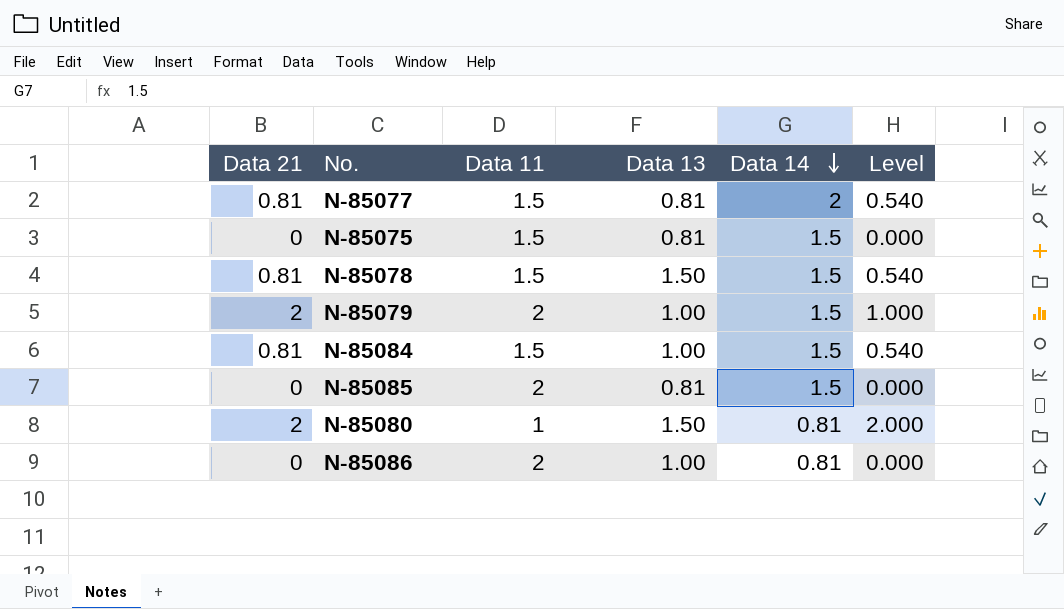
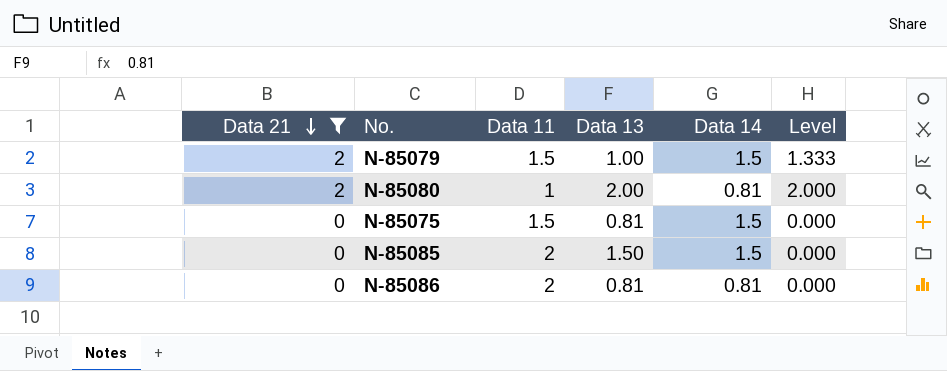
filter: none -> Data 21 != 0.81
row order: Data 14 descending -> Data 21 descending
N-85079 | Data 11: 2 -> 1.5
N-85079 | Level: 1.000 -> 1.333
N-85080 | Data 13: 1.50 -> 2.00
N-85085 | Data 13: 0.81 -> 1.50
N-85086 | Data 13: 1.00 -> 0.81

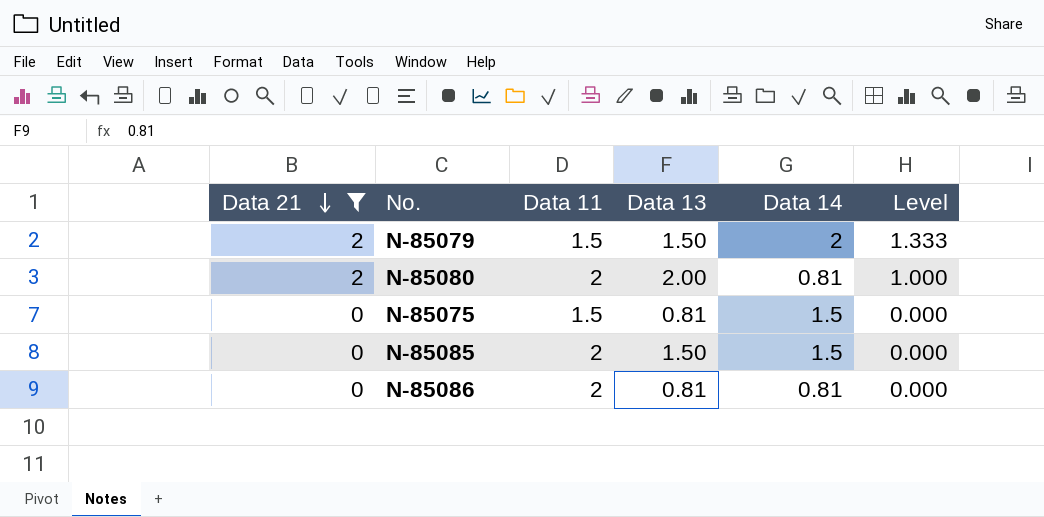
N-85079 | Data 13: 1.00 -> 1.50
N-85079 | Data 14: 1.5 -> 2
N-85080 | Data 11: 1 -> 2
N-85080 | Level: 2.000 -> 1.000

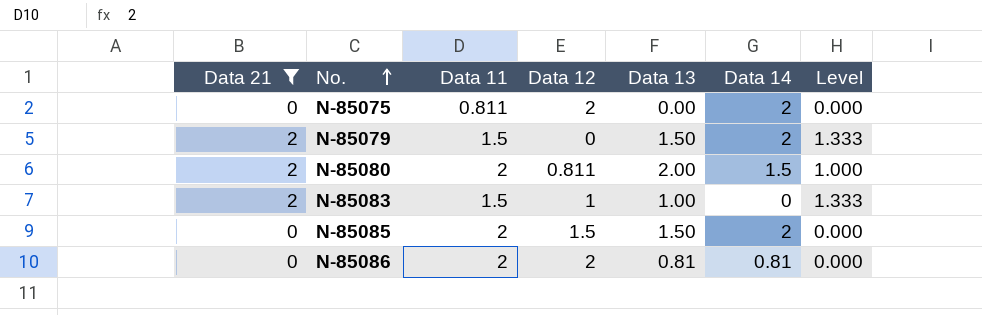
row order: Data 21 descending -> No. ascending
column Data 12 | position: none -> 4
N-85075 | Data 11: 1.5 -> 0.811
N-85075 | Data 13: 0.81 -> 0.00
N-85075 | Data 14: 1.5 -> 2
N-85080 | Data 14: 0.81 -> 1.5
row N-85083: none -> 2 | 1.5 | 1 | 1.00 | 0 | 1.333
N-85085 | Data 14: 1.5 -> 2

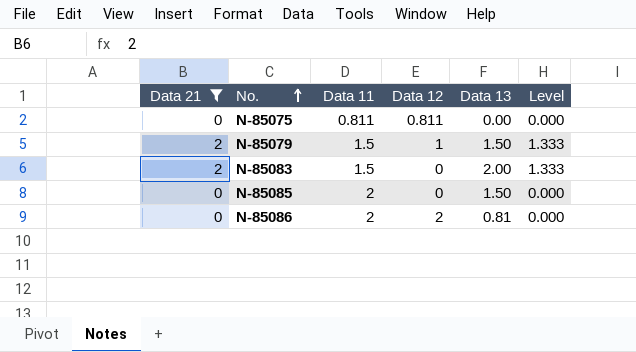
column Data 14 | position: 6 -> none
row N-85080: 2 | 2 | 0.811 | 2.00 | 1.5 | 1.000 -> none
N-85075 | Data 12: 2 -> 0.811
N-85079 | Data 12: 0 -> 1
N-85083 | Data 12: 1 -> 0
N-85083 | Data 13: 1.00 -> 2.00
N-85085 | Data 12: 1.5 -> 0

